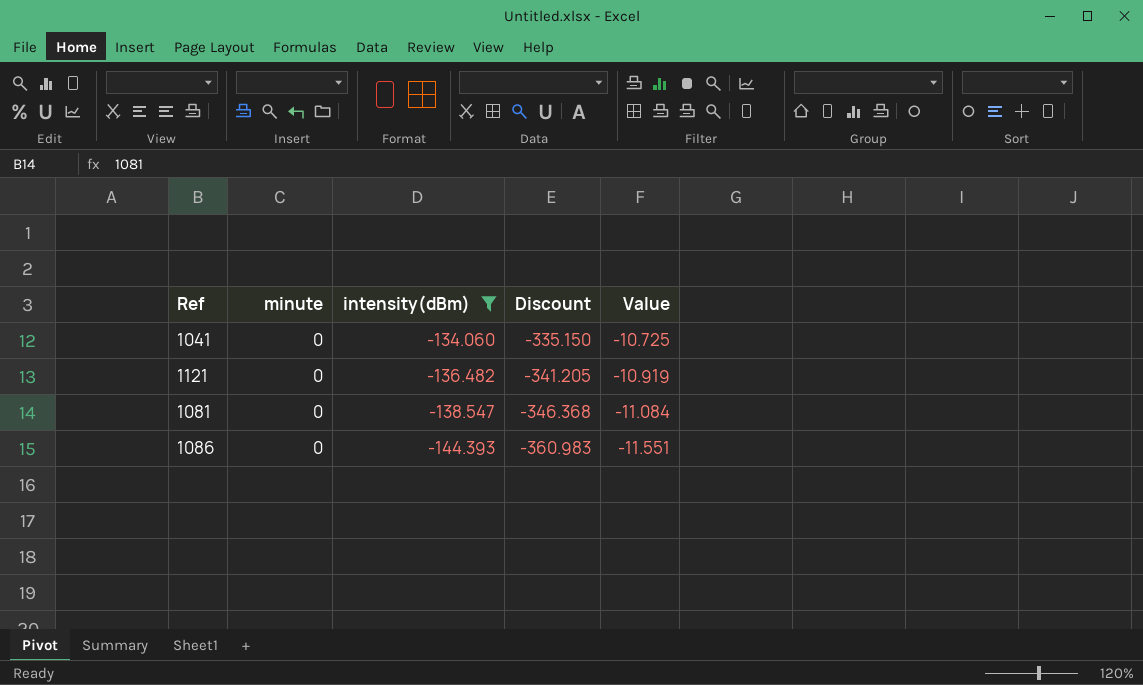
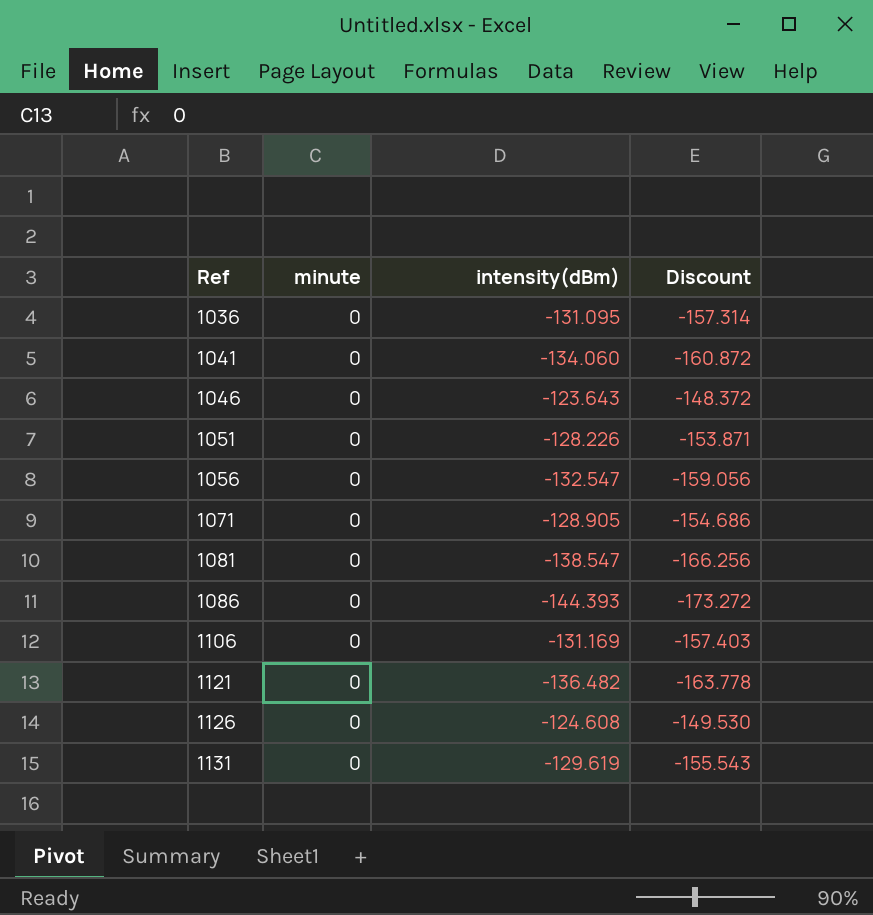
filter: intensity(dBm) <= -134.060 -> none
row order: intensity(dBm) descending -> Ref ascending
column Value | formula: [intensity(dBm)] * 0.08 -> none
column Discount | formula: [intensity(dBm)] * 2.5 -> [intensity(dBm)] * 1.2

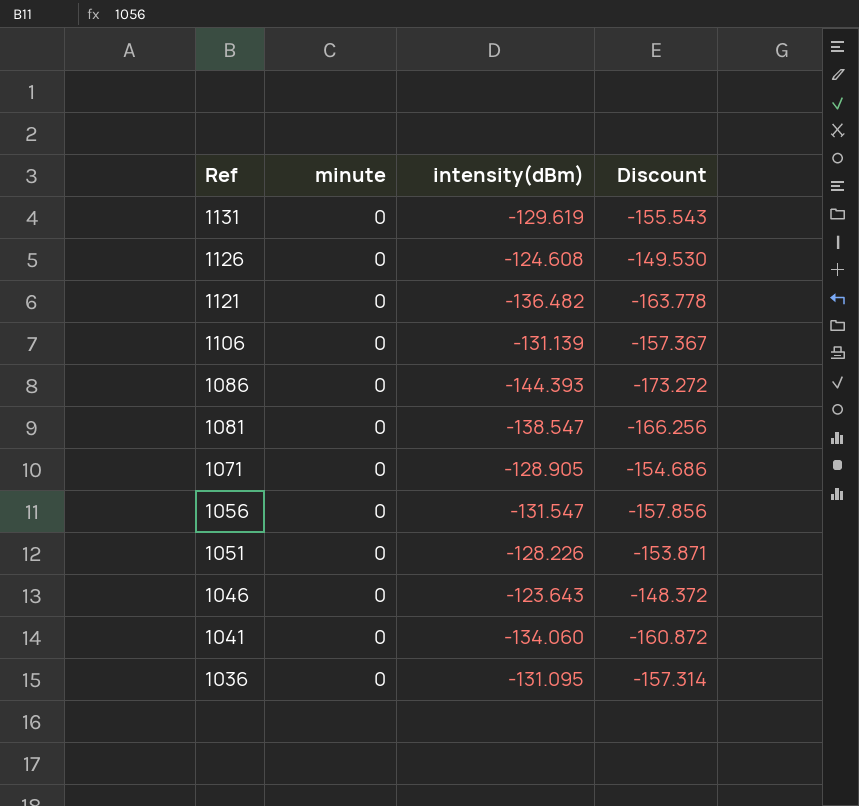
row order: Ref ascending -> Ref descending
1106 | intensity(dBm): -131.169 -> -131.139
1106 | Discount: -157.403 -> -157.367
1056 | intensity(dBm): -132.547 -> -131.547
1056 | Discount: -159.056 -> -157.856

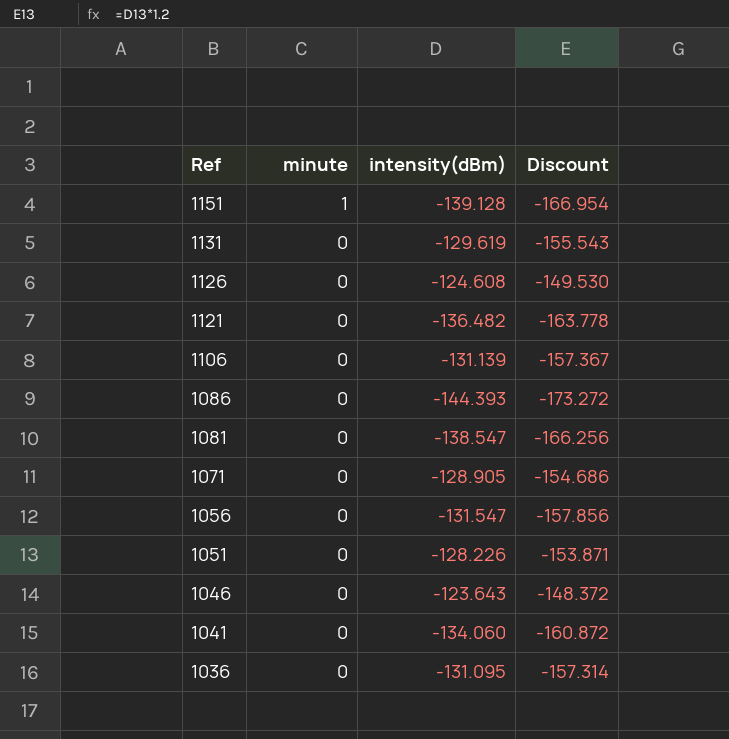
row 1151: none -> 1 | -139.128 | -166.954

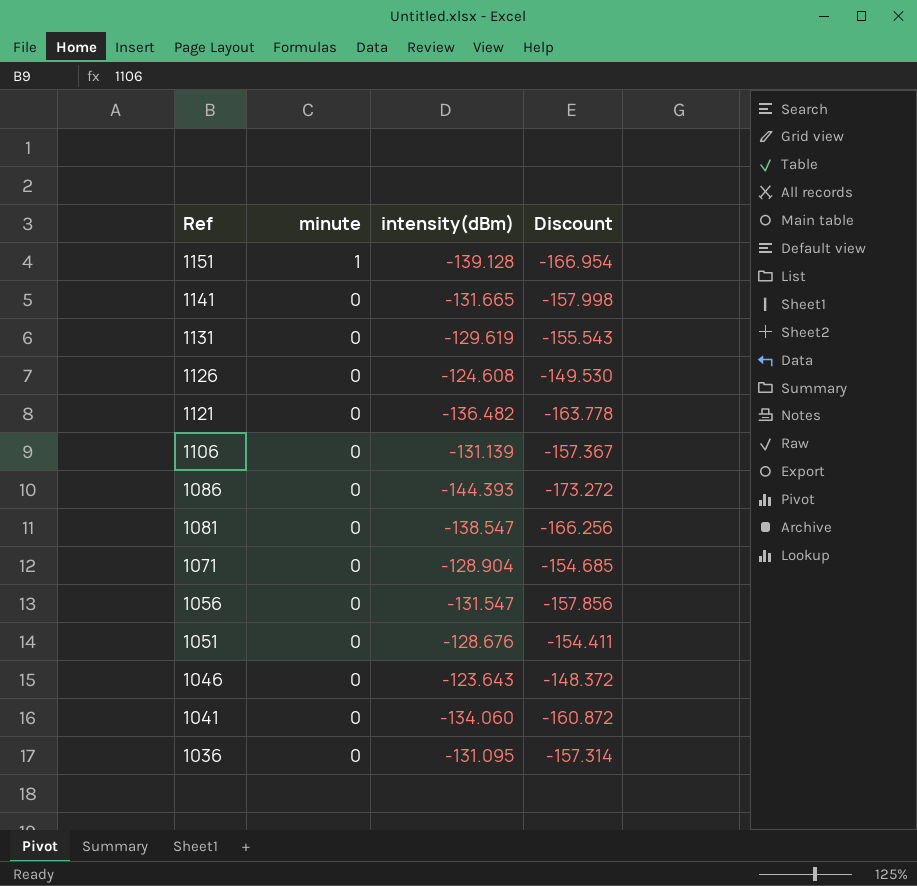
row 1141: none -> 0 | -131.665 | -157.998
1071 | intensity(dBm): -128.905 -> -128.904
1071 | Discount: -154.686 -> -154.685
1051 | intensity(dBm): -128.226 -> -128.676
1051 | Discount: -153.871 -> -154.411

